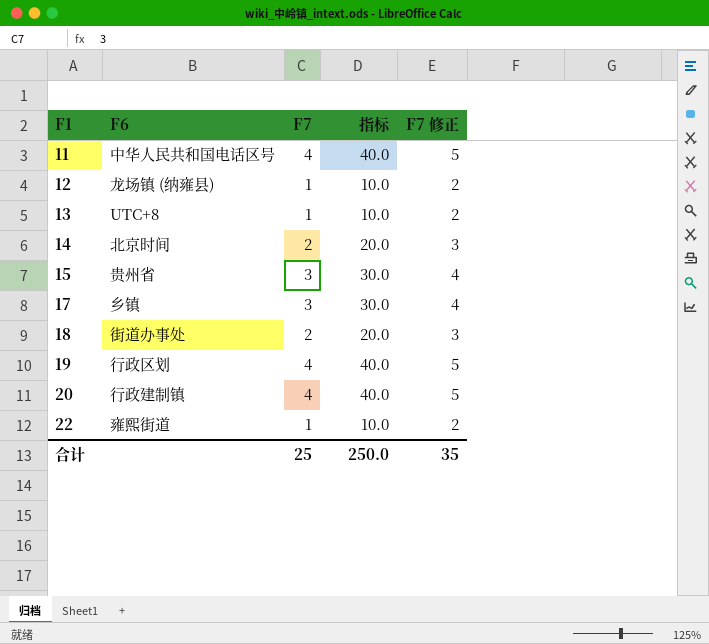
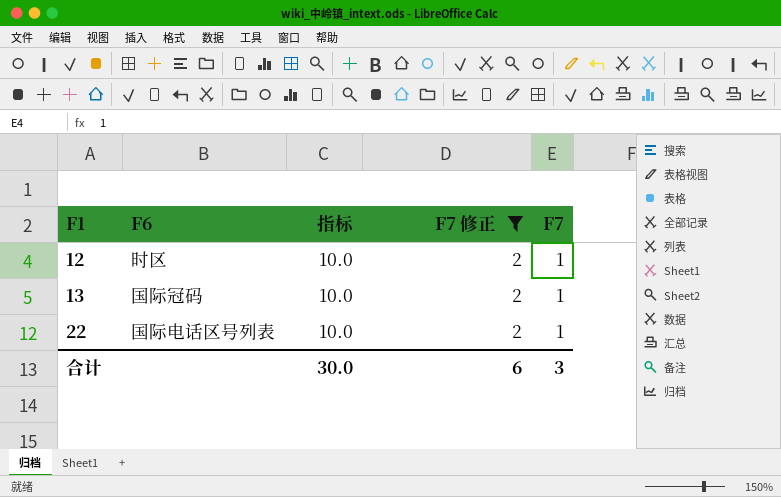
filter: none -> F7 修正 = 2
column F7 | position: 3 -> 5
12 | F6: 龙场镇 (纳雍县) -> 时区
13 | F6: UTC+8 -> 国际冠码
22 | F6: 雍熙街道 -> 国际电话区号列表
合计 | 指标: 250.0 -> 30.0
合计 | F7 修正: 35 -> 6
合计 | F7: 25 -> 3

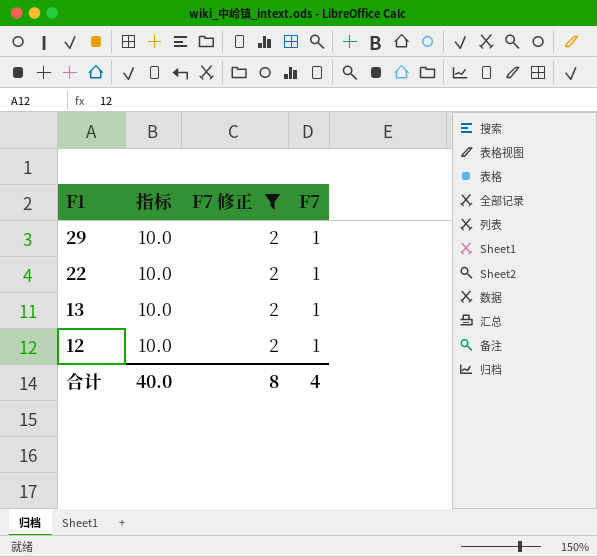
row order: F1 ascending -> F1 descending
column F6 | position: 2 -> none
row 29: none -> 10.0 | 2 | 1
合计 | 指标: 30.0 -> 40.0
合计 | F7 修正: 6 -> 8
合计 | F7: 3 -> 4

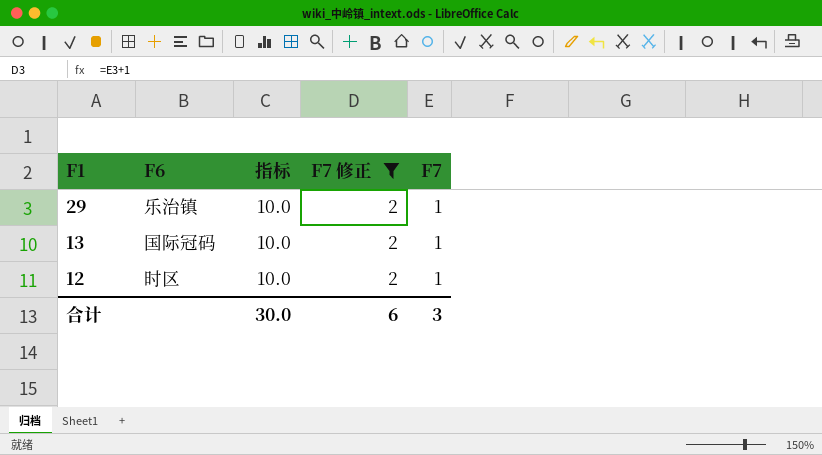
column F6 | position: none -> 2
row 22: 10.0 | 2 | 1 -> none
合计 | 指标: 40.0 -> 30.0
合计 | F7 修正: 8 -> 6
合计 | F7: 4 -> 3

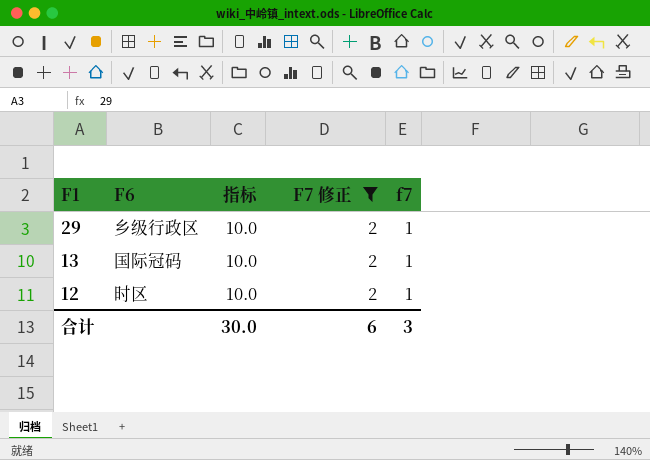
column name: F7 -> f7
29 | F6: 乐治镇 -> 乡级行政区

